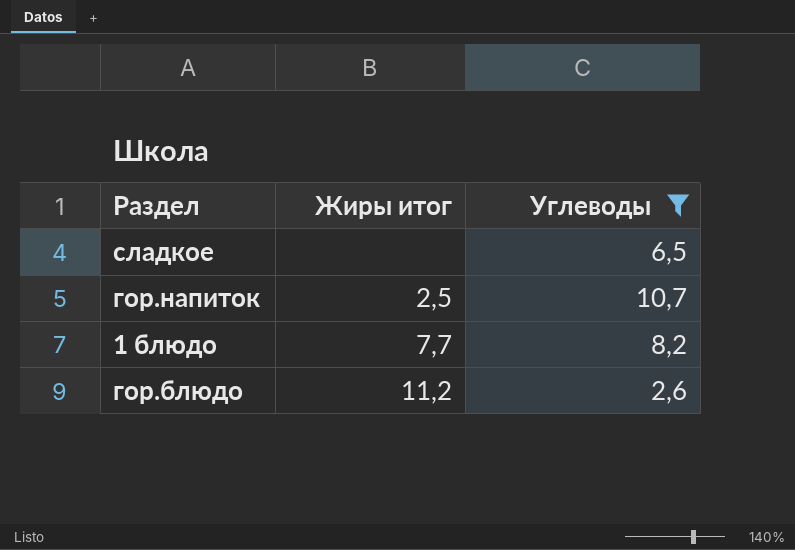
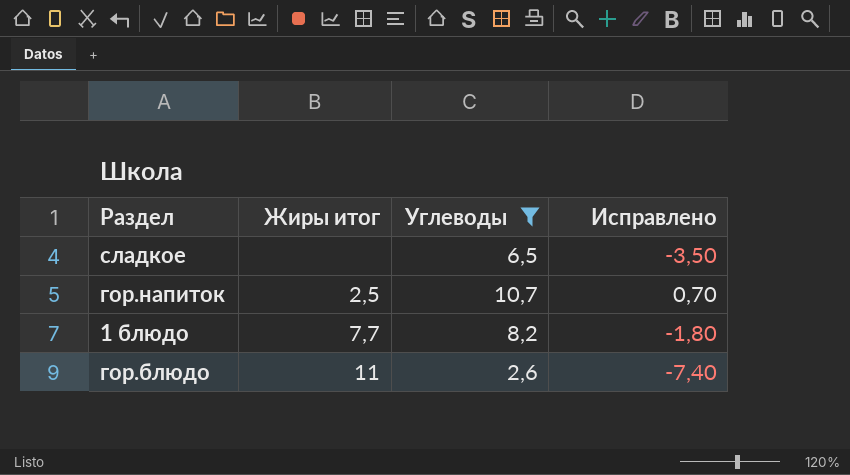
column Исправлено | formula: none -> [Углеводы] - 10
гор.блюдо | Жиры итог: 11,2 -> 11

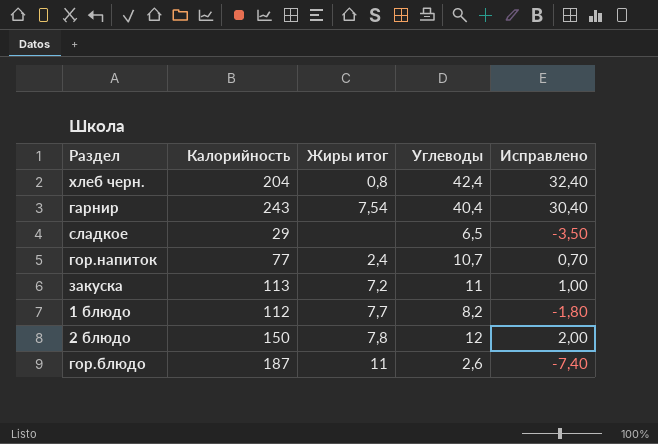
filter: Углеводы <= 10,7 -> none
column Калорийность | position: none -> 2
гор.напиток | Жиры итог: 2,5 -> 2,4

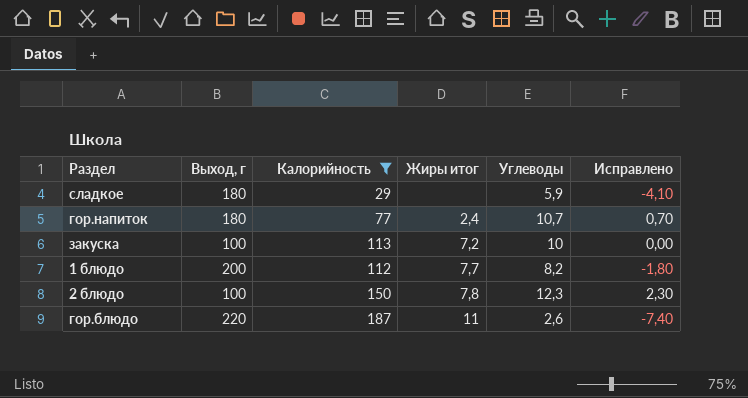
filter: none -> Калорийность <= 187
column Выход, г | position: none -> 2
сладкое | Углеводы: 6,5 -> 5,9
сладкое | Исправлено: -3,50 -> -4,10
закуска | Углеводы: 11 -> 10
закуска | Исправлено: 1,00 -> 0,00
2 блюдо | Углеводы: 12 -> 12,3
2 блюдо | Исправлено: 2,00 -> 2,30

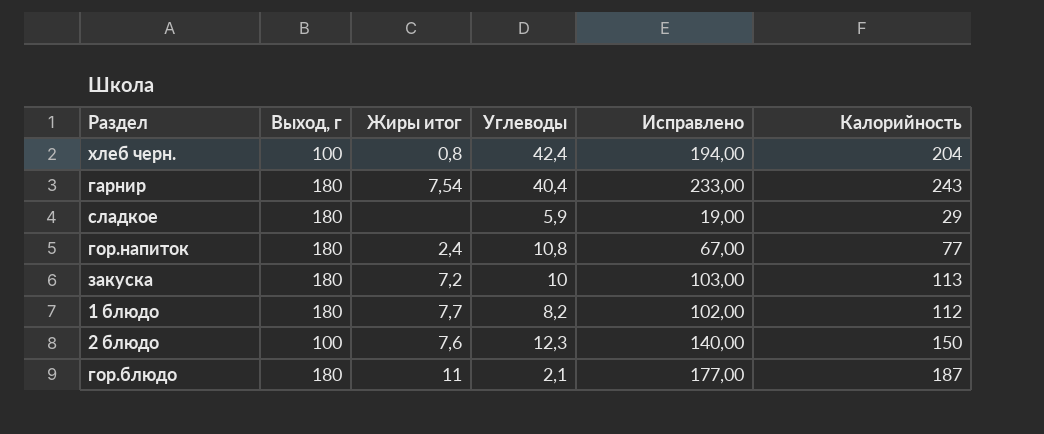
filter: Калорийность <= 187 -> none
column Исправлено | formula: [Углеводы] - 10 -> [Калорийность] - 10
column Калорийность | position: 3 -> 6
гор.напиток | Углеводы: 10,7 -> 10,8
закуска | Выход, г: 100 -> 180
1 блюдо | Выход, г: 200 -> 180
2 блюдо | Жиры итог: 7,8 -> 7,6
гор.блюдо | Выход, г: 220 -> 180
гор.блюдо | Углеводы: 2,6 -> 2,1

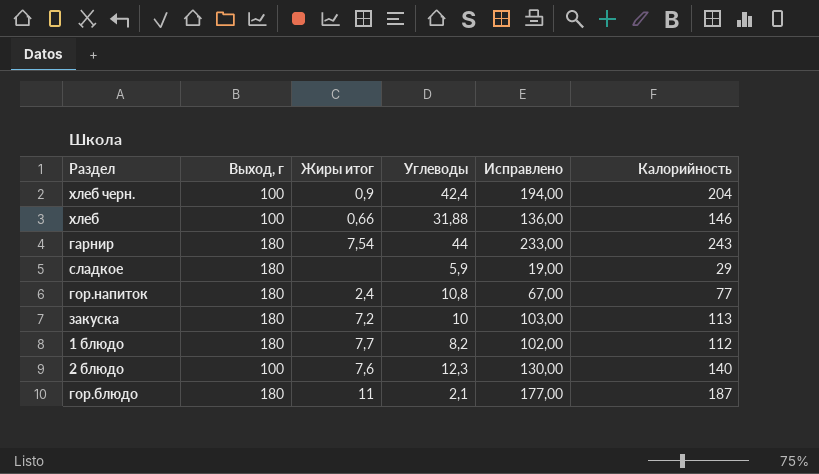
хлеб черн. | Жиры итог: 0,8 -> 0,9
row хлеб: none -> 100 | 0,66 | 31,88 | 136,00 | 146
гарнир | Углеводы: 40,4 -> 44
2 блюдо | Исправлено: 140,00 -> 130,00
2 блюдо | Калорийность: 150 -> 140

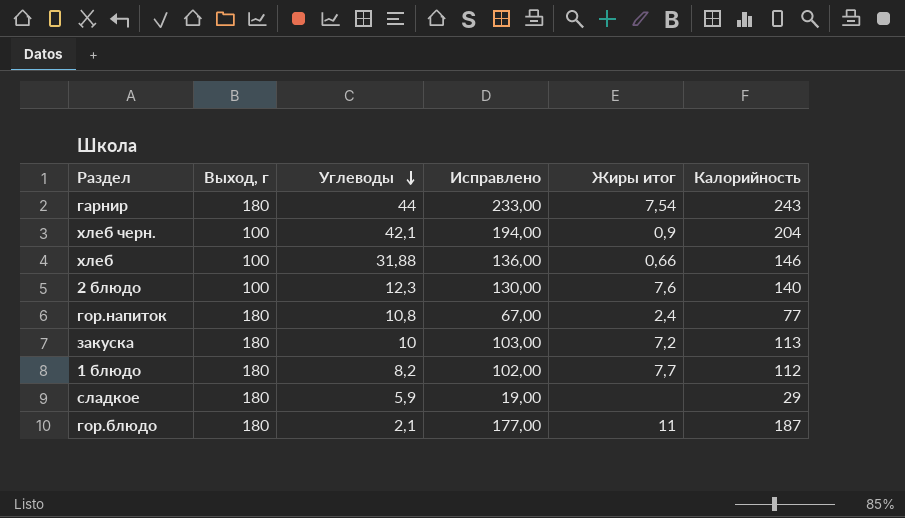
row order: none -> Углеводы descending
column Жиры итог | position: 3 -> 5
хлеб черн. | Углеводы: 42,4 -> 42,1

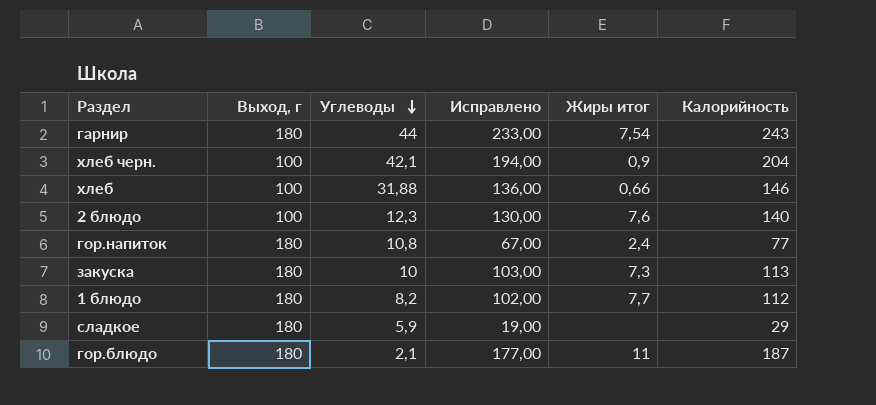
закуска | Жиры итог: 7,2 -> 7,3

